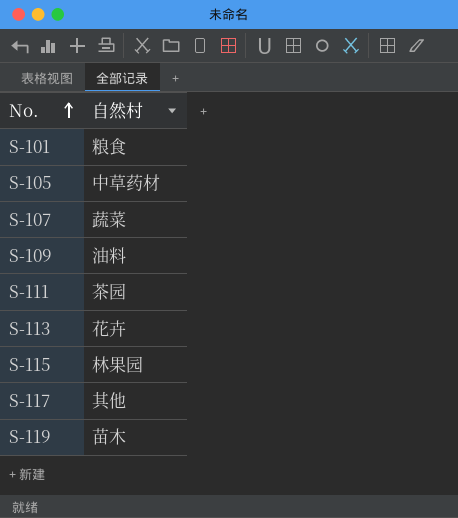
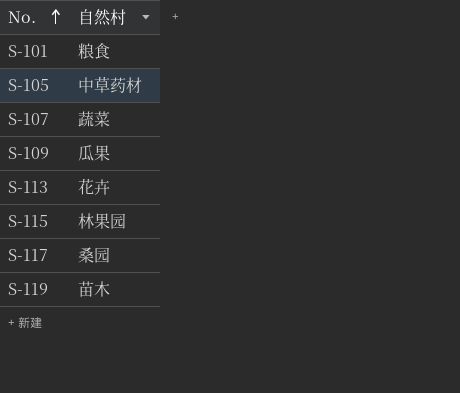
row S-111: 茶园 -> none
S-109 | 自然村: 油料 -> 瓜果
S-117 | 自然村: 其他 -> 桑园

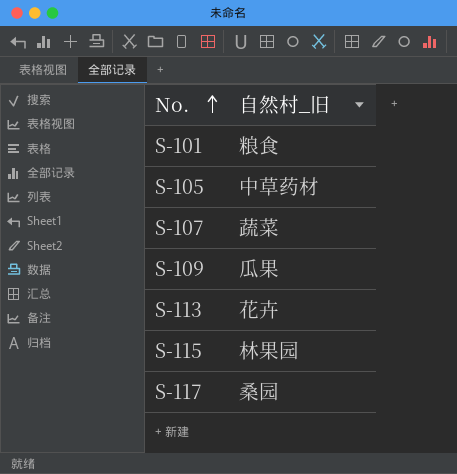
column name: 自然村 -> 自然村_旧
row S-119: 苗木 -> none

